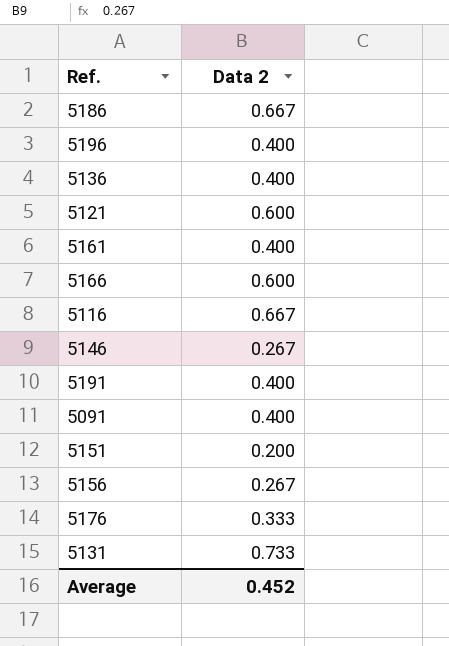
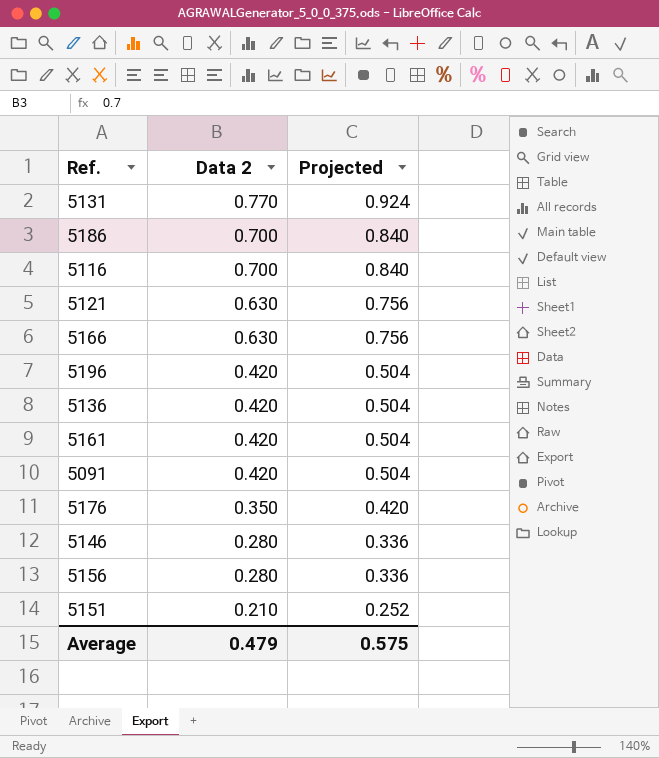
row order: none -> Data 2 descending
column Projected | formula: none -> [Data 2] * 1.2
row 5191: 0.400 -> none
5131 | Data 2: 0.733 -> 0.770
5186 | Data 2: 0.667 -> 0.700
5116 | Data 2: 0.667 -> 0.700
5121 | Data 2: 0.600 -> 0.630
5166 | Data 2: 0.600 -> 0.630
5196 | Data 2: 0.400 -> 0.420
5136 | Data 2: 0.400 -> 0.420
5161 | Data 2: 0.400 -> 0.420
5091 | Data 2: 0.400 -> 0.420
5176 | Data 2: 0.333 -> 0.350
5146 | Data 2: 0.267 -> 0.280
5156 | Data 2: 0.267 -> 0.280
5151 | Data 2: 0.200 -> 0.210
Average | Data 2: 0.452 -> 0.479

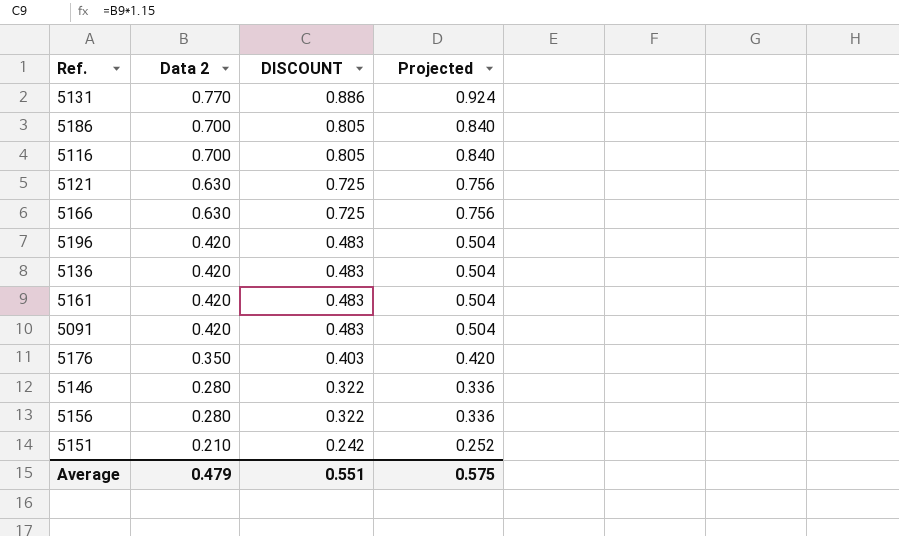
column DISCOUNT | formula: none -> [Data 2] * 1.15

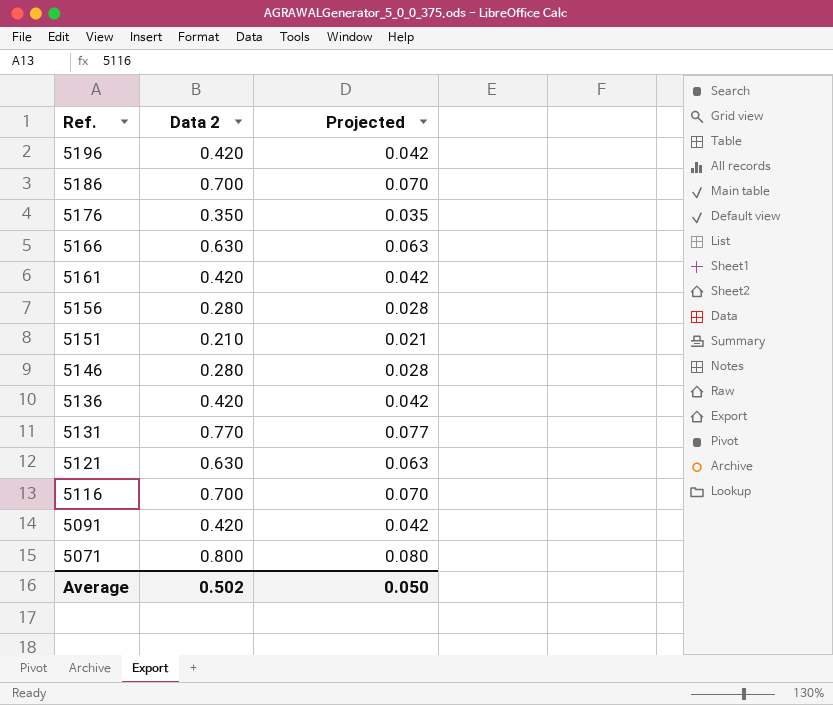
row order: Data 2 descending -> Ref. descending
column DISCOUNT | formula: [Data 2] * 1.15 -> none
column Projected | formula: [Data 2] * 1.2 -> [Data 2] * 0.1
row 5071: none -> 0.800 | 0.080
Average | Data 2: 0.479 -> 0.502
Average | Projected: 0.575 -> 0.050

